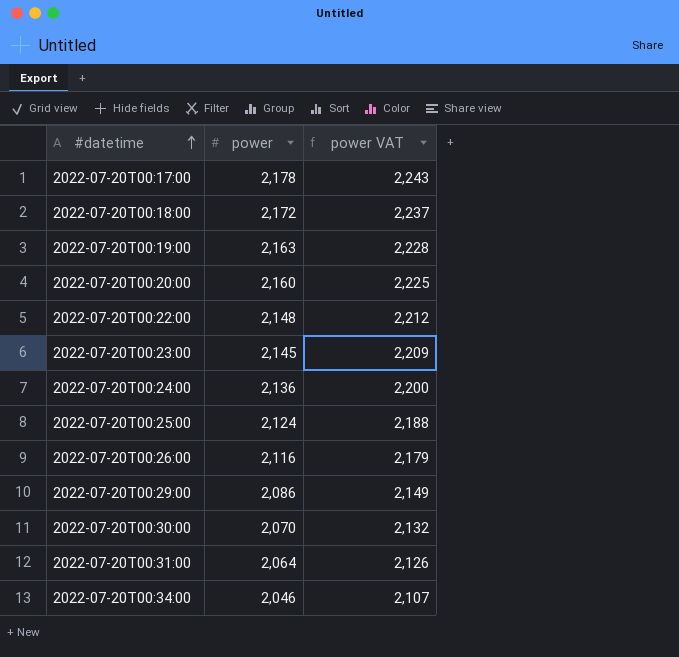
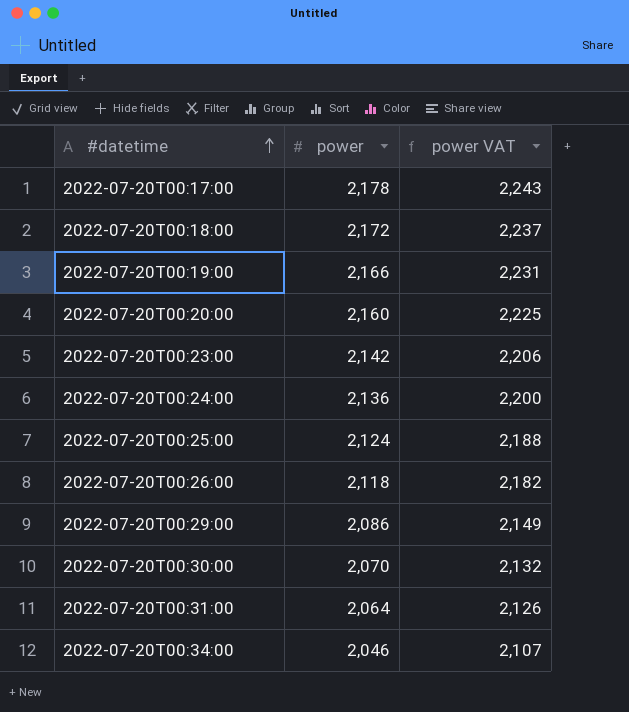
row 2022-07-20T00:22:00: 2,148 | 2,212 -> none
2022-07-20T00:19:00 | power: 2,163 -> 2,166
2022-07-20T00:19:00 | power VAT: 2,228 -> 2,231
2022-07-20T00:23:00 | power: 2,145 -> 2,142
2022-07-20T00:23:00 | power VAT: 2,209 -> 2,206
2022-07-20T00:26:00 | power: 2,116 -> 2,118
2022-07-20T00:26:00 | power VAT: 2,179 -> 2,182

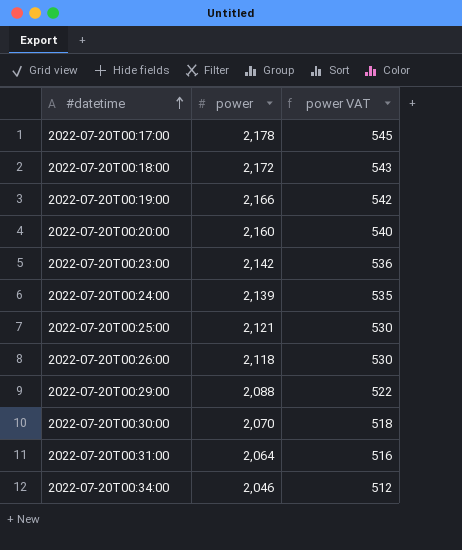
column power VAT | formula: [power] * 1.03 -> [power] * 0.25
2022-07-20T00:24:00 | power: 2,136 -> 2,139
2022-07-20T00:25:00 | power: 2,124 -> 2,121
2022-07-20T00:29:00 | power: 2,086 -> 2,088

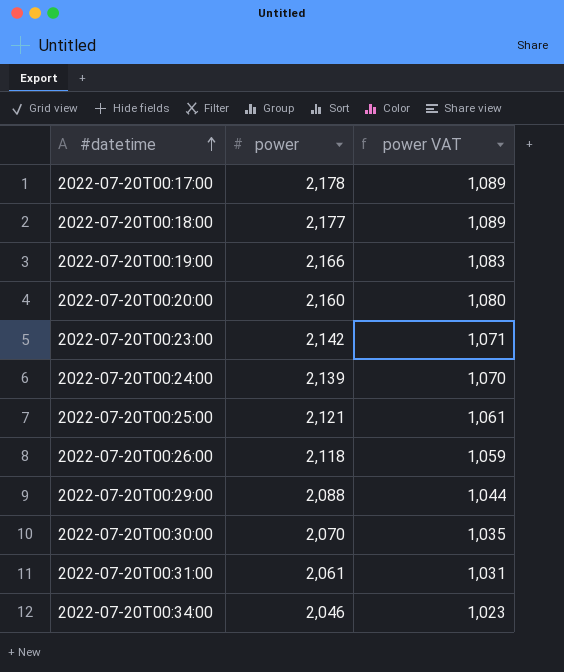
column power VAT | formula: [power] * 0.25 -> [power] * 0.5
2022-07-20T00:18:00 | power: 2,172 -> 2,177
2022-07-20T00:31:00 | power: 2,064 -> 2,061

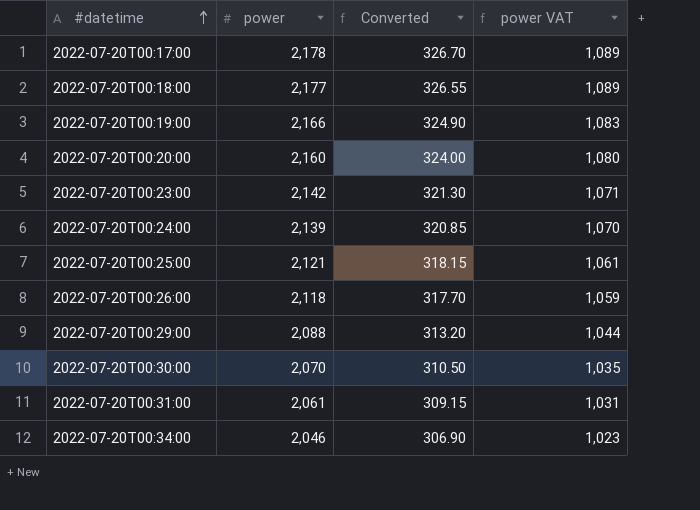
column Converted | formula: none -> [power] * 0.15

